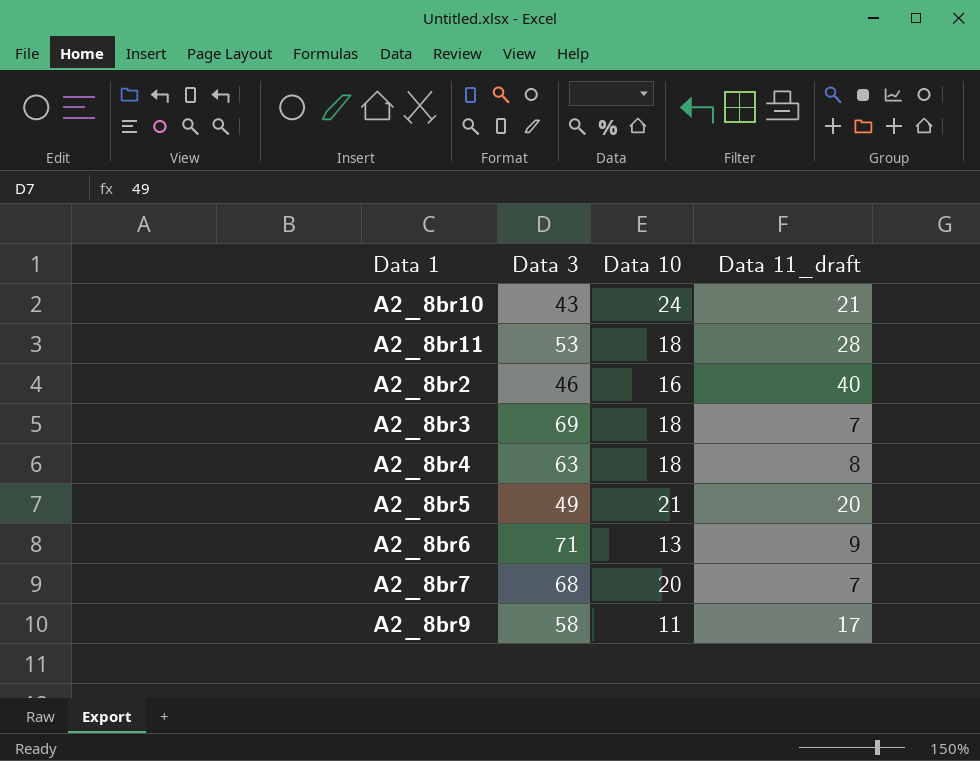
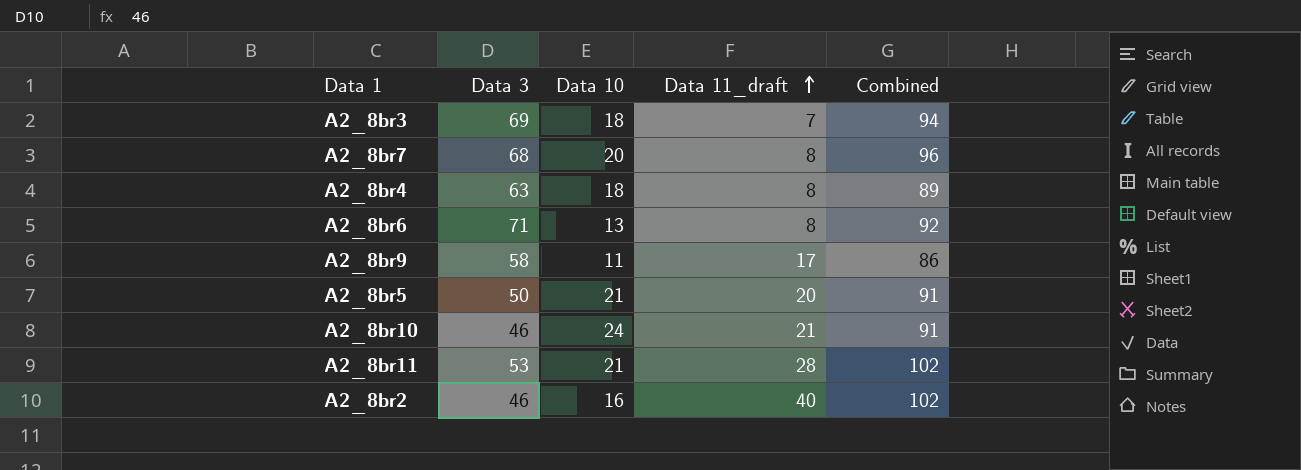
row order: none -> Data 11_draft ascending
column Combined | formula: none -> [Data 3] + [Data 10] + [Data 11_draft]
A2_8br7 | Data 11_draft: 7 -> 8
A2_8br6 | Data 11_draft: 9 -> 8
A2_8br5 | Data 3: 49 -> 50
A2_8br10 | Data 3: 43 -> 46
A2_8br11 | Data 10: 18 -> 21

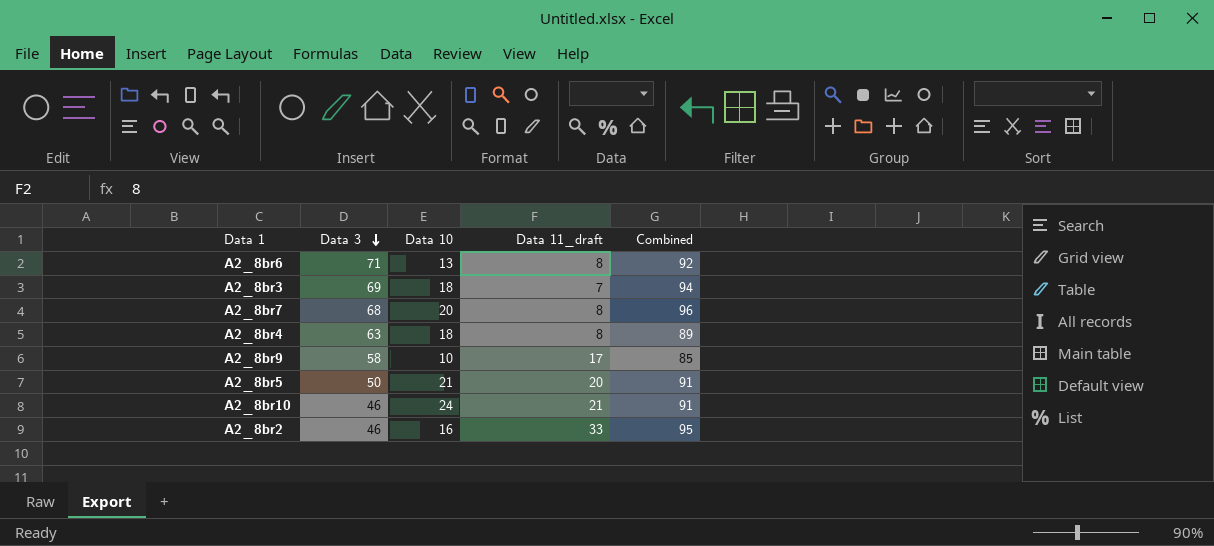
row order: Data 11_draft ascending -> Data 3 descending
row A2_8br11: 53 | 21 | 28 | 102 -> none
A2_8br9 | Data 10: 11 -> 10
A2_8br9 | Combined: 86 -> 85
A2_8br2 | Data 11_draft: 40 -> 33
A2_8br2 | Combined: 102 -> 95

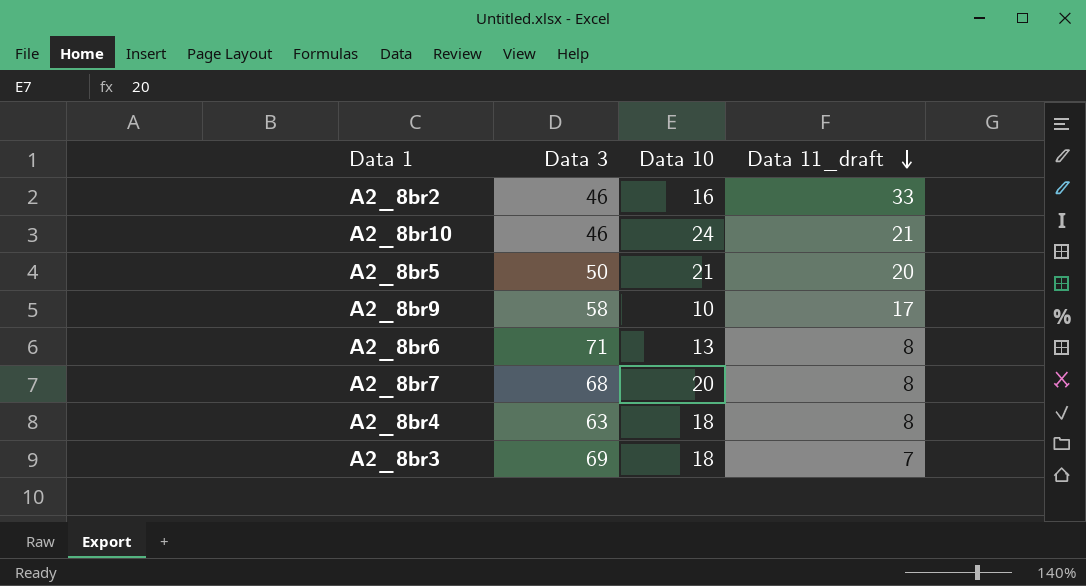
row order: Data 3 descending -> Data 11_draft descending
column Combined | formula: [Data 3] + [Data 10] + [Data 11_draft] -> none

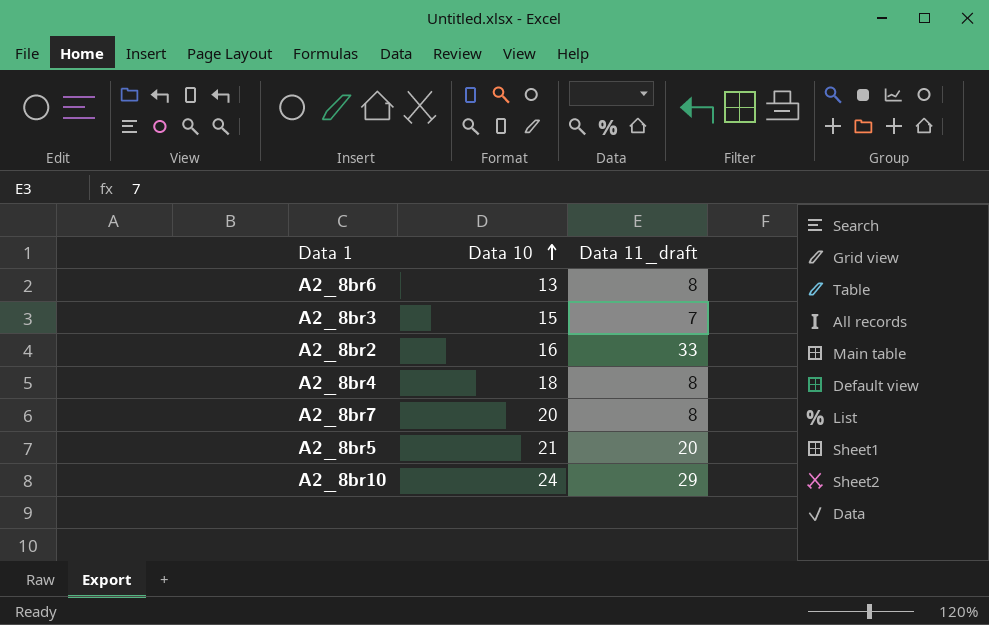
row order: Data 11_draft descending -> Data 10 ascending
column Data 3 | position: 2 -> none
row A2_8br9: 58 | 10 | 17 -> none
A2_8br3 | Data 10: 18 -> 15
A2_8br10 | Data 11_draft: 21 -> 29

